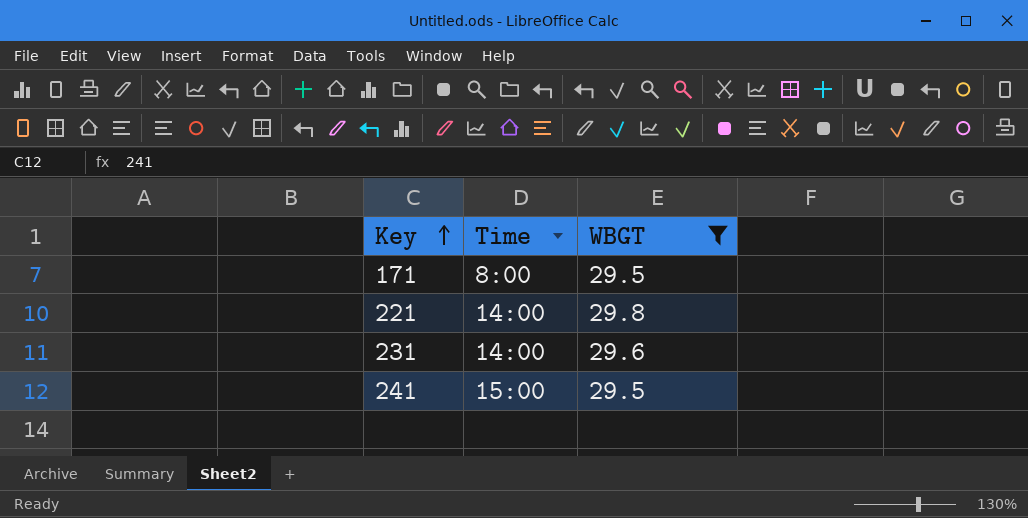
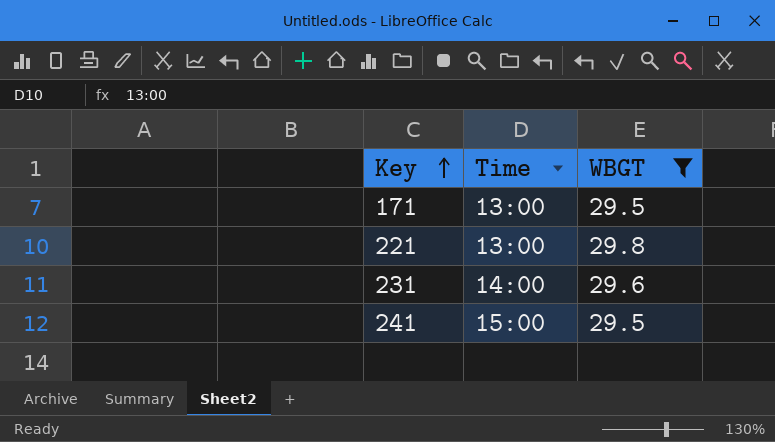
171 | Time: 8:00 -> 13:00
221 | Time: 14:00 -> 13:00

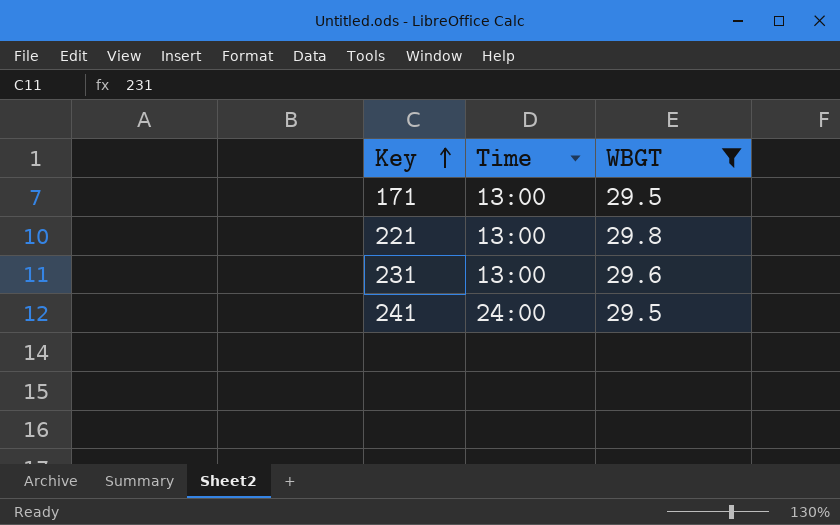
231 | Time: 14:00 -> 13:00
241 | Time: 15:00 -> 24:00

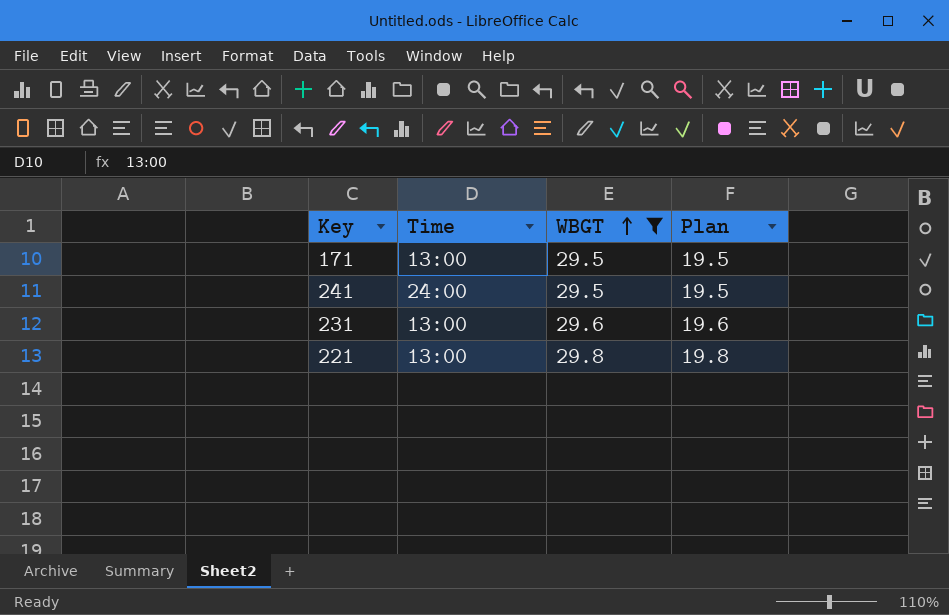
row order: Key ascending -> WBGT ascending
column Plan | formula: none -> [WBGT] - 10

